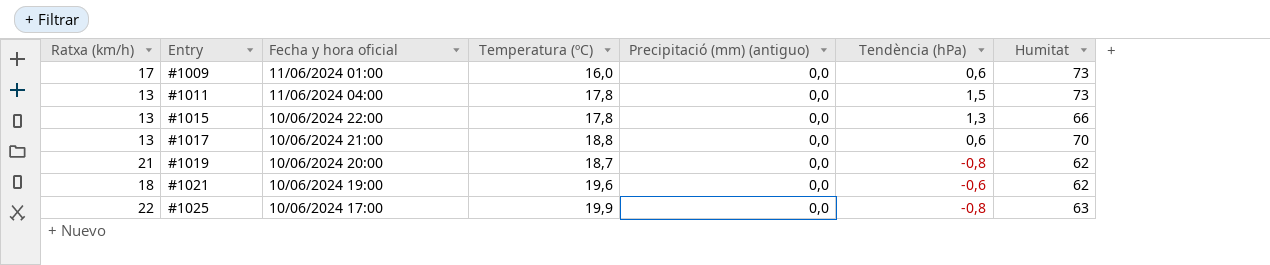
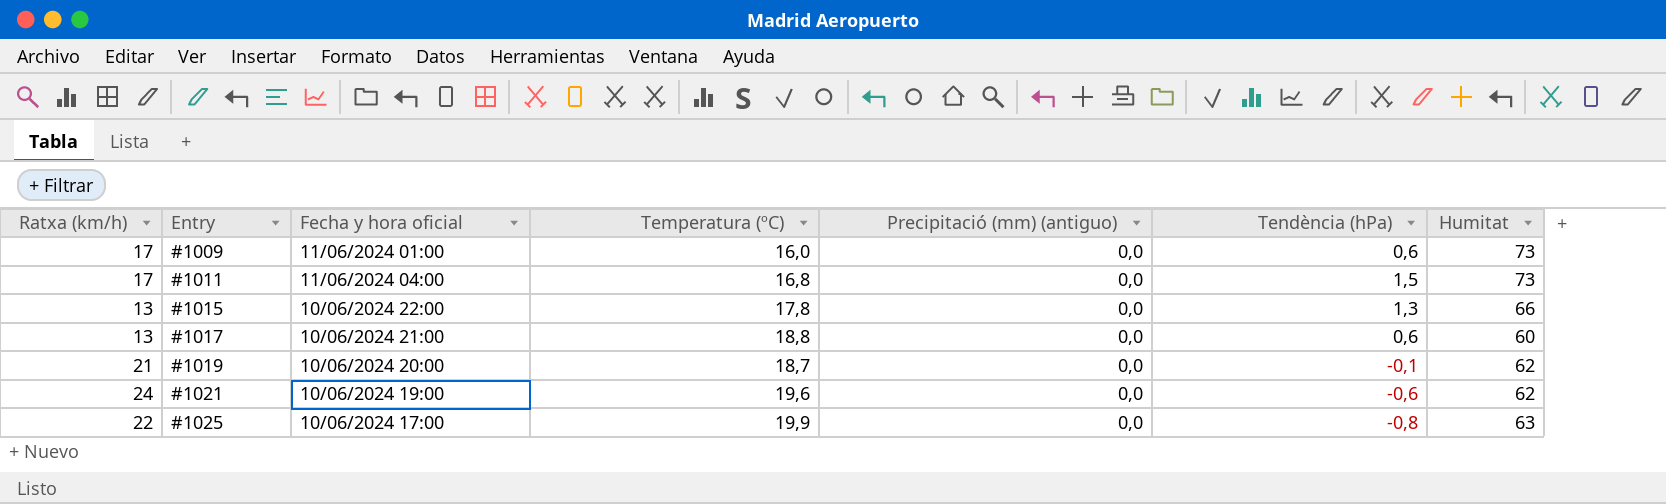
#1011 | Ratxa (km/h): 13 -> 17
#1011 | Temperatura (ºC): 17,8 -> 16,8
#1017 | Humitat: 70 -> 60
#1019 | Tendència (hPa): -0,8 -> -0,1
#1021 | Ratxa (km/h): 18 -> 24

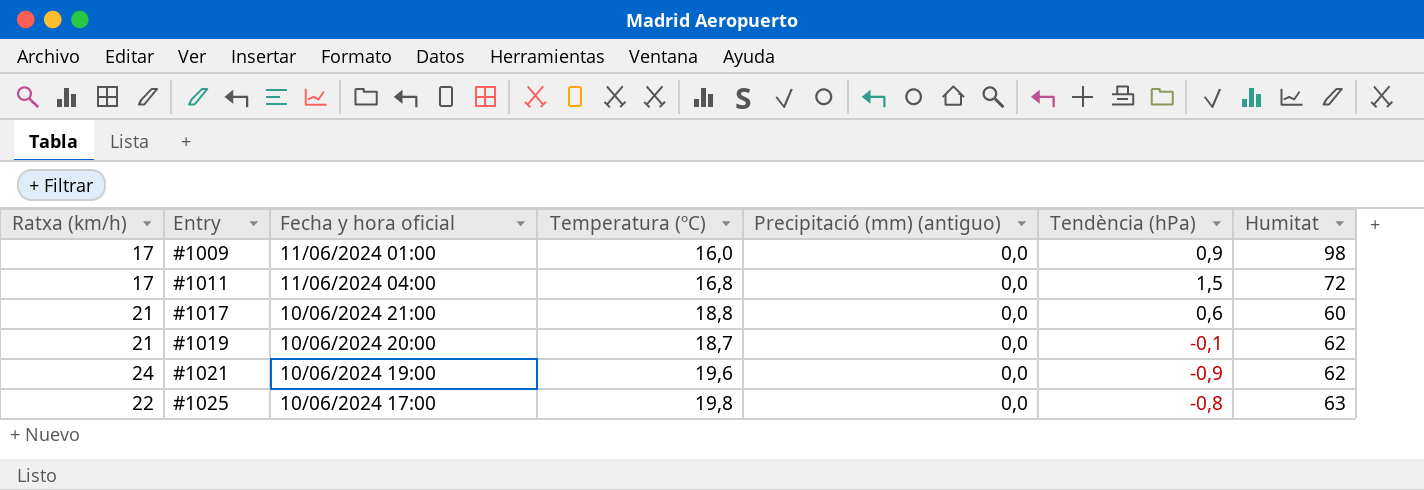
row #1015: 13 | 10/06/2024 22:00 | 17,8 | 0,0 | 1,3 | 66 -> none
#1009 | Tendència (hPa): 0,6 -> 0,9
#1009 | Humitat: 73 -> 98
#1011 | Humitat: 73 -> 72
#1017 | Ratxa (km/h): 13 -> 21
#1021 | Tendència (hPa): -0,6 -> -0,9
#1025 | Temperatura (ºC): 19,9 -> 19,8

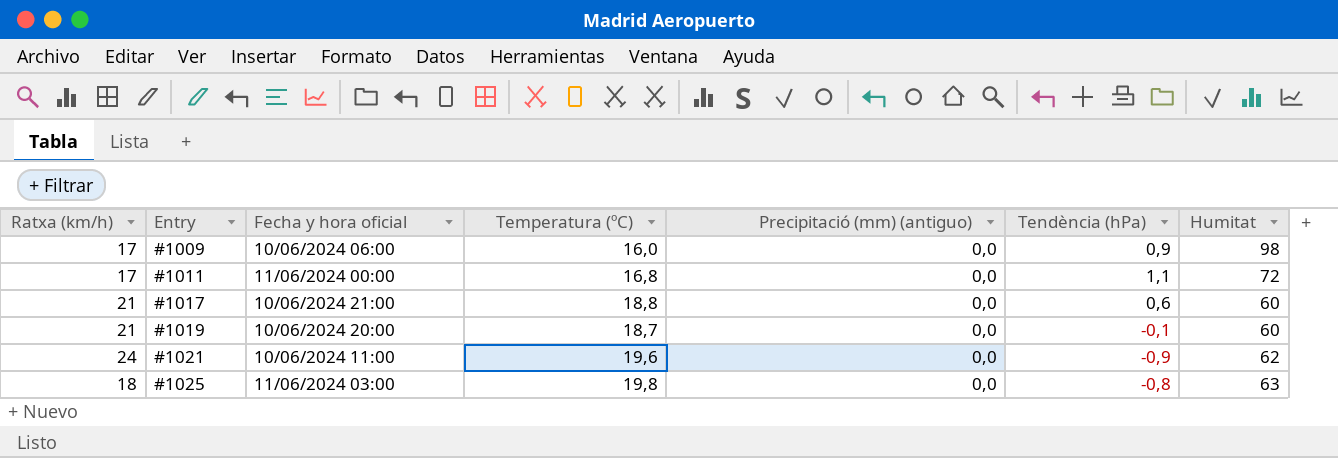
#1009 | Fecha y hora oficial: 11/06/2024 01:00 -> 10/06/2024 06:00
#1011 | Fecha y hora oficial: 11/06/2024 04:00 -> 11/06/2024 00:00
#1011 | Tendència (hPa): 1,5 -> 1,1
#1019 | Humitat: 62 -> 60
#1021 | Fecha y hora oficial: 10/06/2024 19:00 -> 10/06/2024 11:00
#1025 | Ratxa (km/h): 22 -> 18
#1025 | Fecha y hora oficial: 10/06/2024 17:00 -> 11/06/2024 03:00

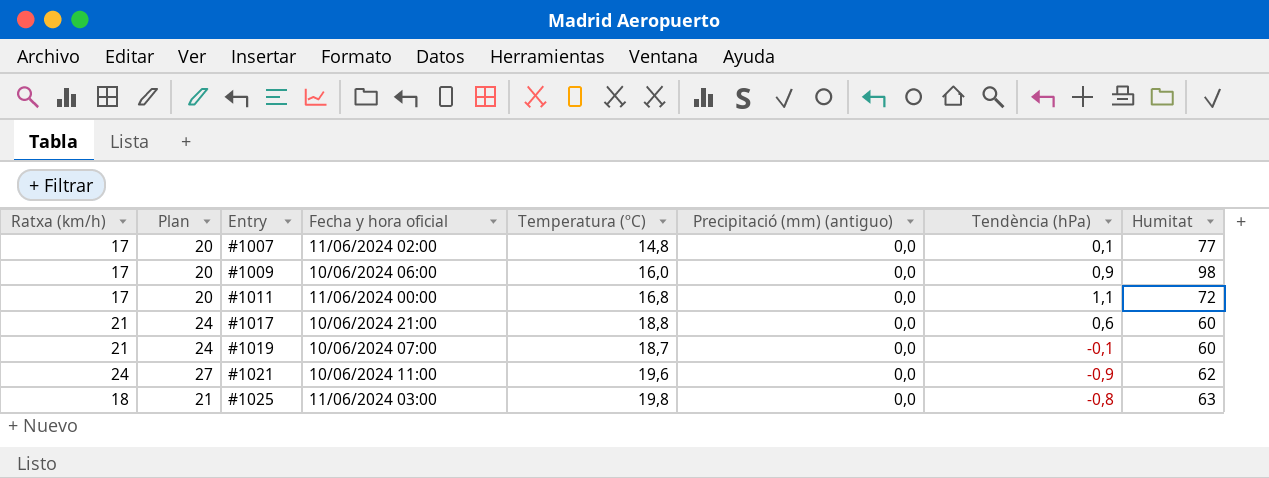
column Plan | formula: none -> [Ratxa (km/h)] + 3
row #1007: none -> 17 | 20 | 11/06/2024 02:00 | 14,8 | 0,0 | 0,1 | 77
#1019 | Fecha y hora oficial: 10/06/2024 20:00 -> 10/06/2024 07:00

